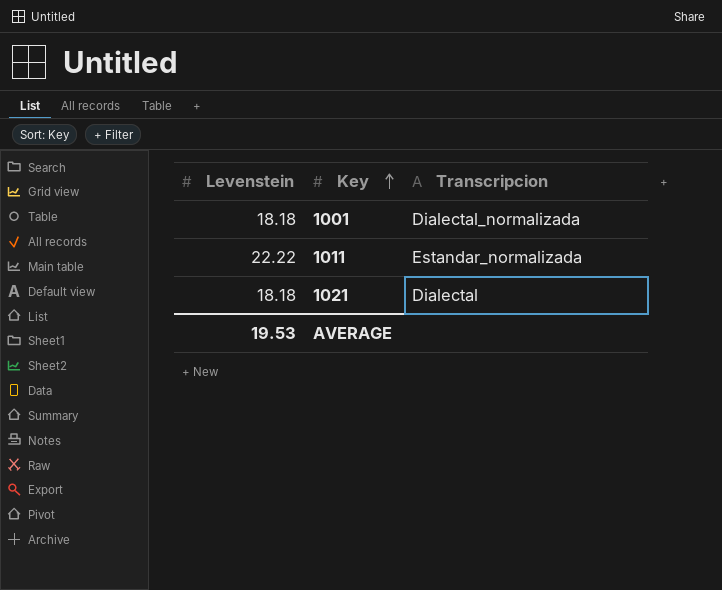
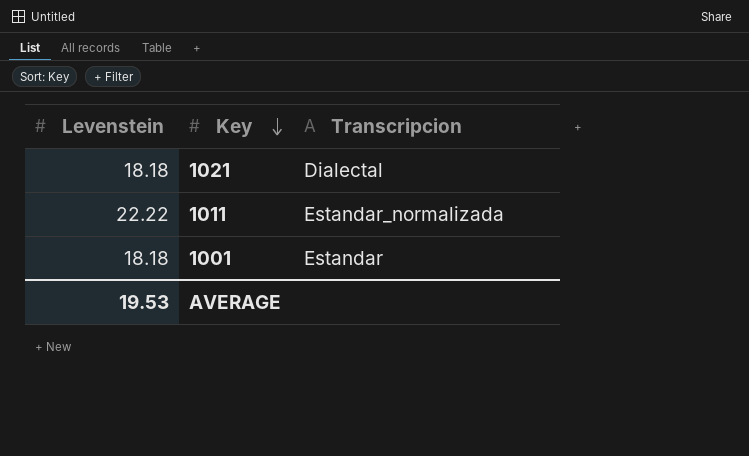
row order: Key ascending -> Key descending
1001 | Transcripcion: Dialectal_normalizada -> Estandar

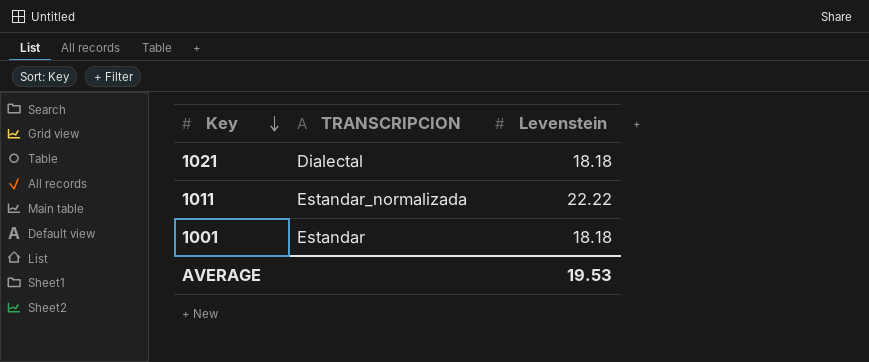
column name: Transcripcion -> TRANSCRIPCION
column Levenstein | position: 1 -> 3

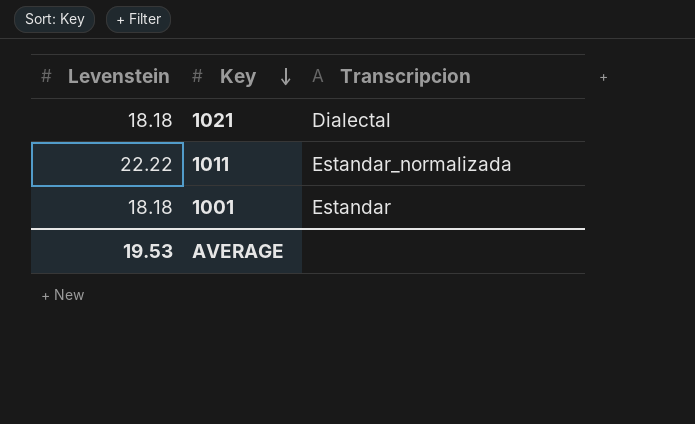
column Levenstein | position: 3 -> 1
column name: TRANSCRIPCION -> Transcripcion

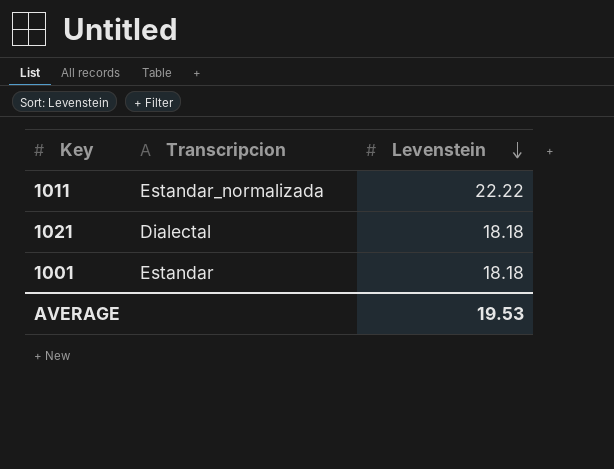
row order: Key descending -> Levenstein descending
column Levenstein | position: 1 -> 3

